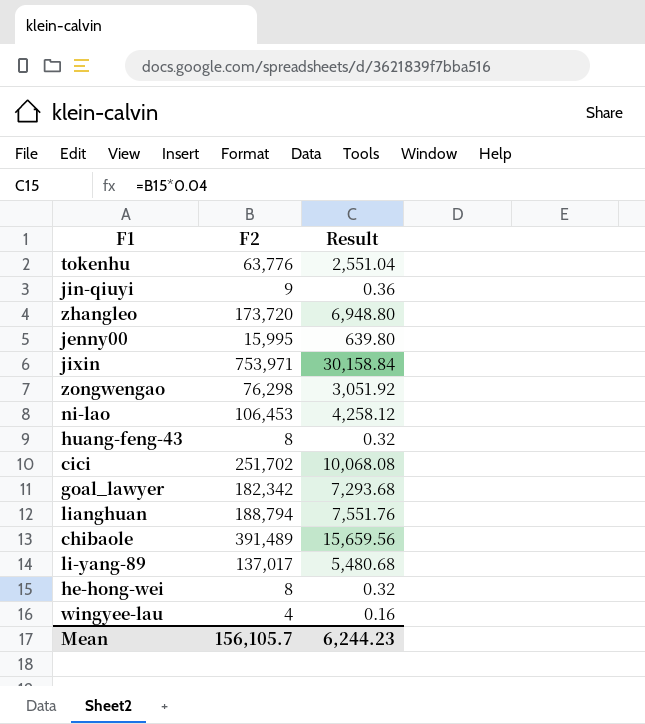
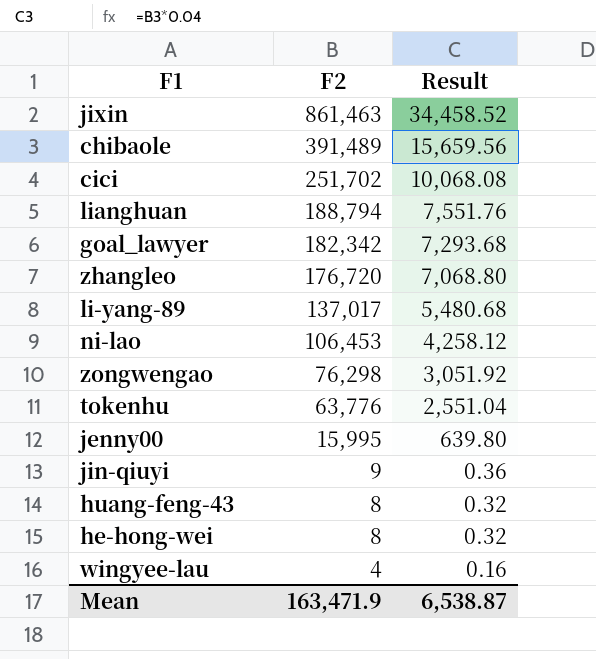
row order: none -> F2 descending
jixin | F2: 753,971 -> 861,463
jixin | Result: 30,158.84 -> 34,458.52
zhangleo | F2: 173,720 -> 176,720
zhangleo | Result: 6,948.80 -> 7,068.80
Mean | F2: 156,105.7 -> 163,471.9
Mean | Result: 6,244.23 -> 6,538.87

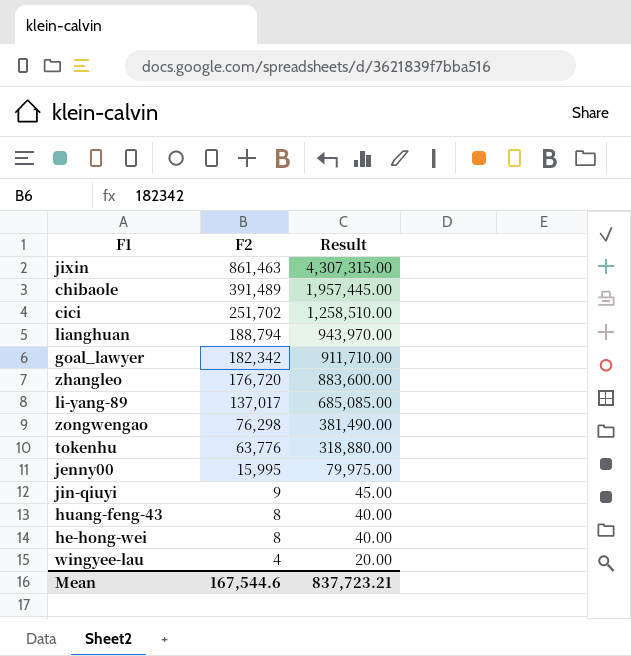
column Result | formula: [F2] * 0.04 -> [F2] * 5
row ni-lao: 106,453 | 4,258.12 -> none
Mean | F2: 163,471.9 -> 167,544.6
Mean | Result: 6,538.87 -> 837,723.21

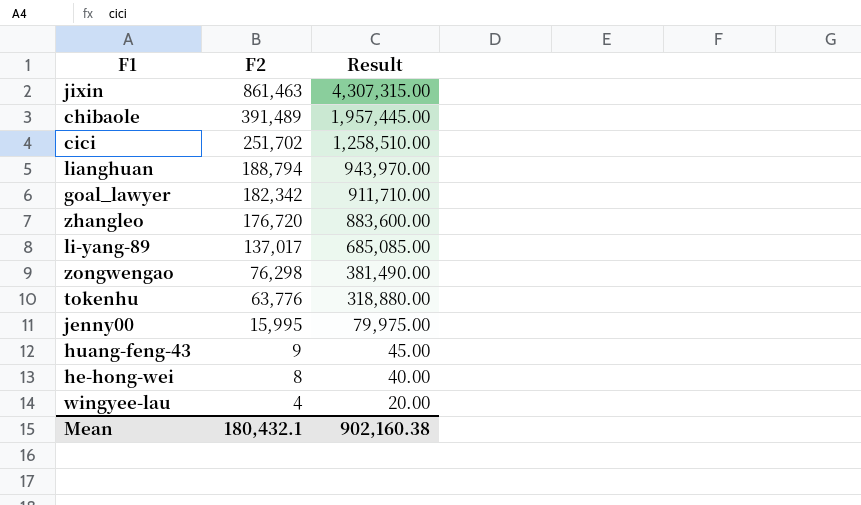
row jin-qiuyi: 9 | 45.00 -> none
huang-feng-43 | F2: 8 -> 9
huang-feng-43 | Result: 40.00 -> 45.00
Mean | F2: 167,544.6 -> 180,432.1
Mean | Result: 837,723.21 -> 902,160.38

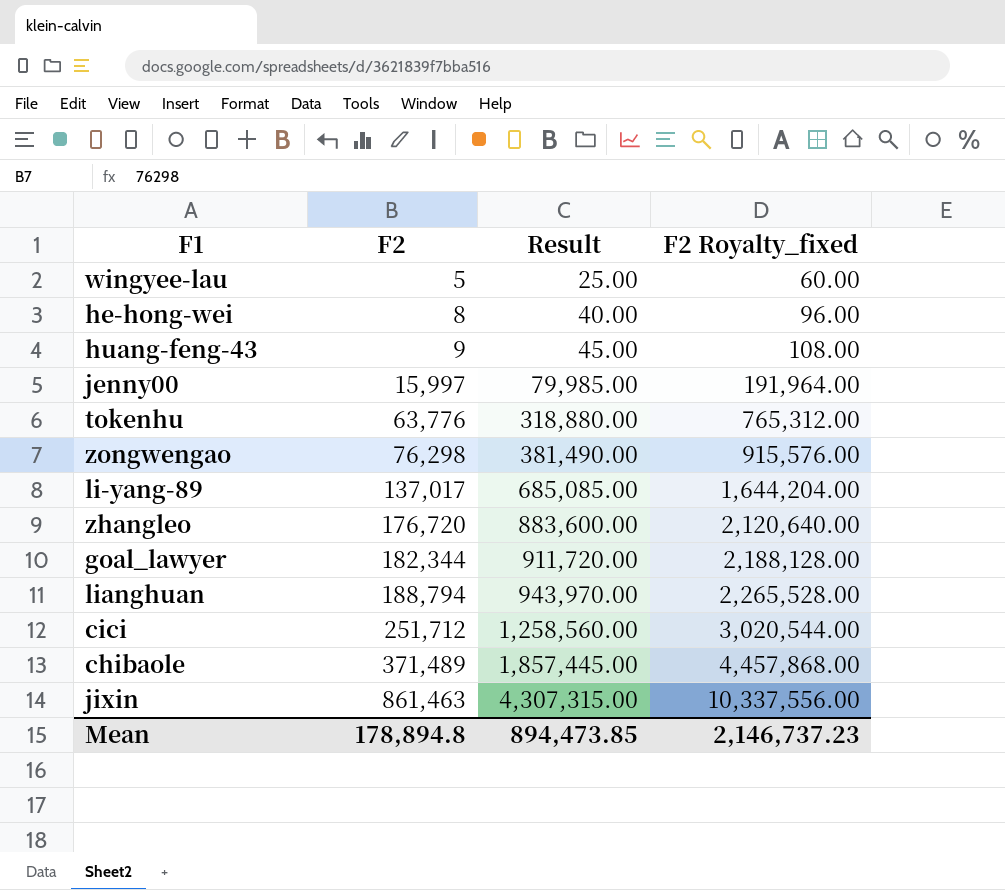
row order: F2 descending -> F2 ascending
column F2 Royalty_fixed | formula: none -> [F2] * 12
wingyee-lau | F2: 4 -> 5
wingyee-lau | Result: 20.00 -> 25.00
jenny00 | F2: 15,995 -> 15,997
jenny00 | Result: 79,975.00 -> 79,985.00
goal_lawyer | F2: 182,342 -> 182,344
goal_lawyer | Result: 911,710.00 -> 911,720.00
cici | F2: 251,702 -> 251,712
cici | Result: 1,258,510.00 -> 1,258,560.00
chibaole | F2: 391,489 -> 371,489
chibaole | Result: 1,957,445.00 -> 1,857,445.00
Mean | F2: 180,432.1 -> 178,894.8
Mean | Result: 902,160.38 -> 894,473.85

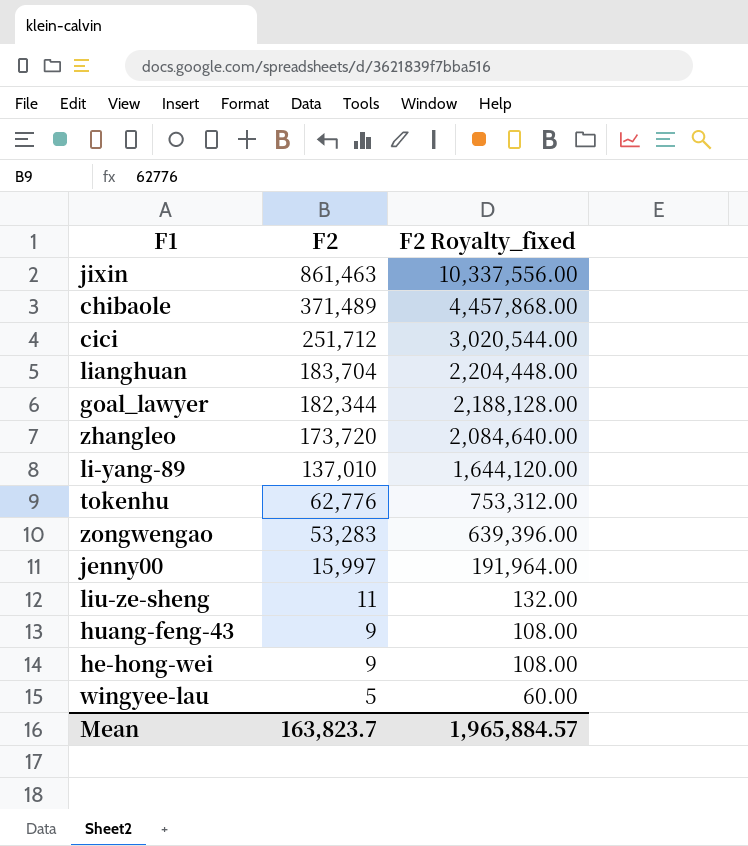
row order: F2 ascending -> F2 descending
column Result | formula: [F2] * 5 -> none
lianghuan | F2: 188,794 -> 183,704
lianghuan | F2 Royalty_fixed: 2,265,528.00 -> 2,204,448.00
zhangleo | F2: 176,720 -> 173,720
zhangleo | F2 Royalty_fixed: 2,120,640.00 -> 2,084,640.00
li-yang-89 | F2: 137,017 -> 137,010
li-yang-89 | F2 Royalty_fixed: 1,644,204.00 -> 1,644,120.00
tokenhu | F2: 63,776 -> 62,776
tokenhu | F2 Royalty_fixed: 765,312.00 -> 753,312.00
zongwengao | F2: 76,298 -> 53,283
zongwengao | F2 Royalty_fixed: 915,576.00 -> 639,396.00
row liu-ze-sheng: none -> 11 | 132.00
he-hong-wei | F2: 8 -> 9
he-hong-wei | F2 Royalty_fixed: 96.00 -> 108.00
Mean | F2: 178,894.8 -> 163,823.7
Mean | F2 Royalty_fixed: 2,146,737.23 -> 1,965,884.57

